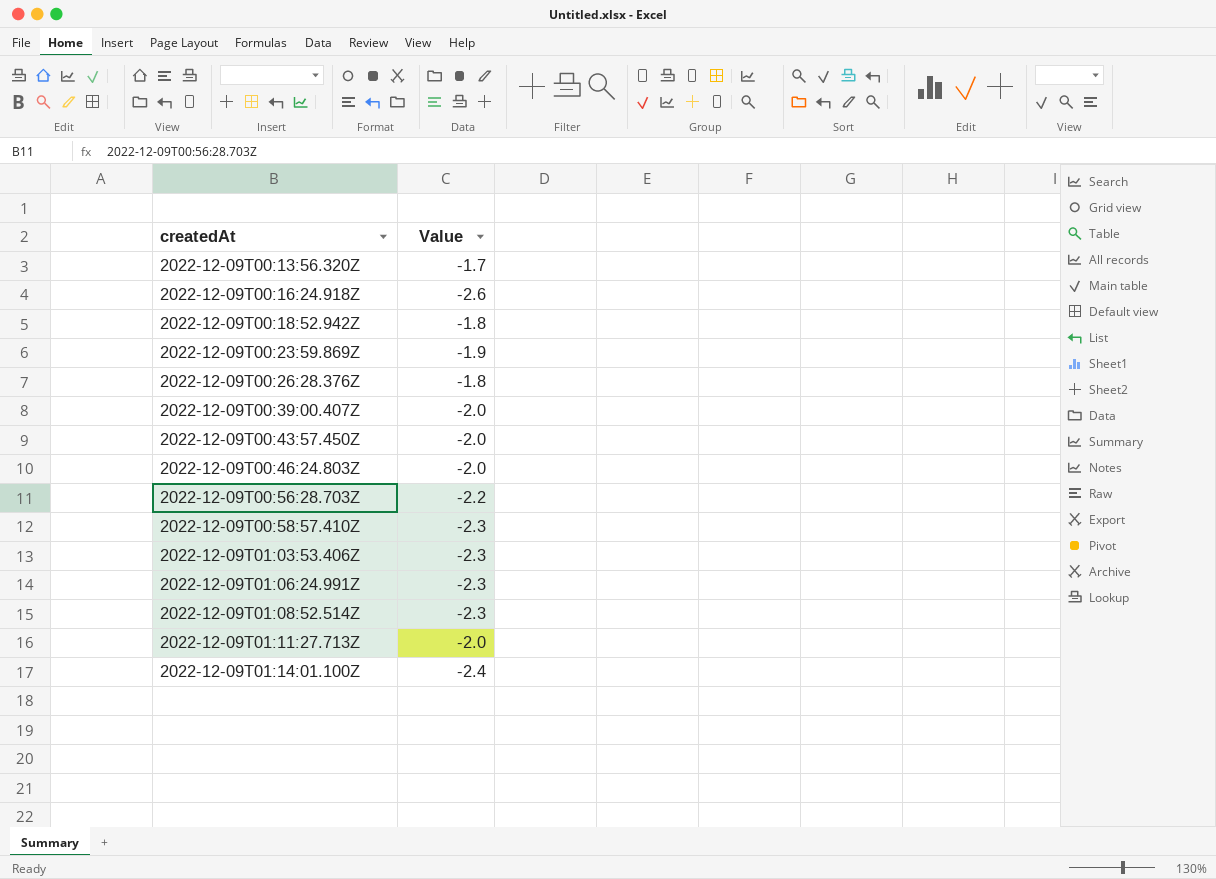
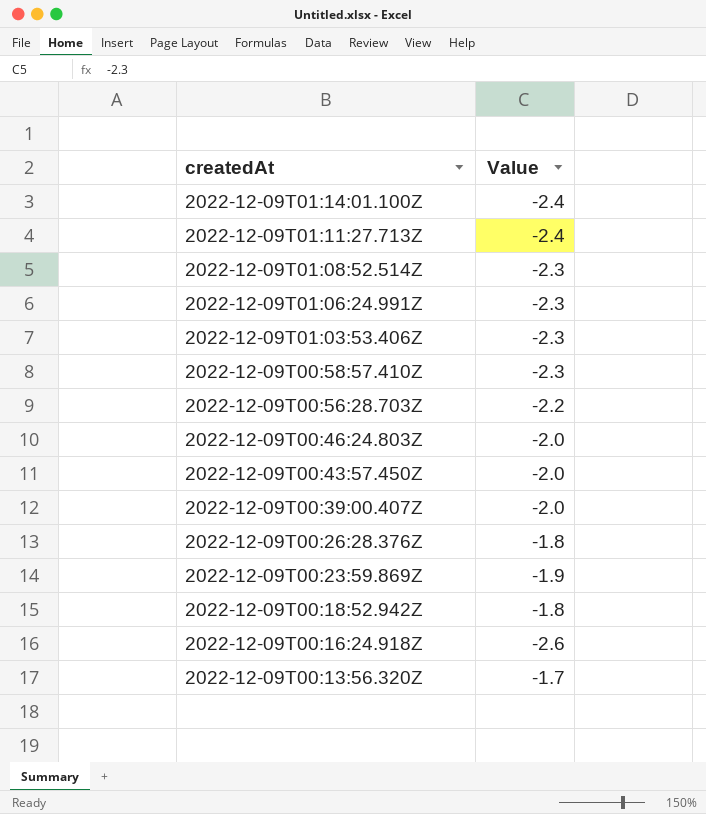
row order: createdAt ascending -> createdAt descending
2022-12-09T01:11:27.713Z | Value: -2.0 -> -2.4

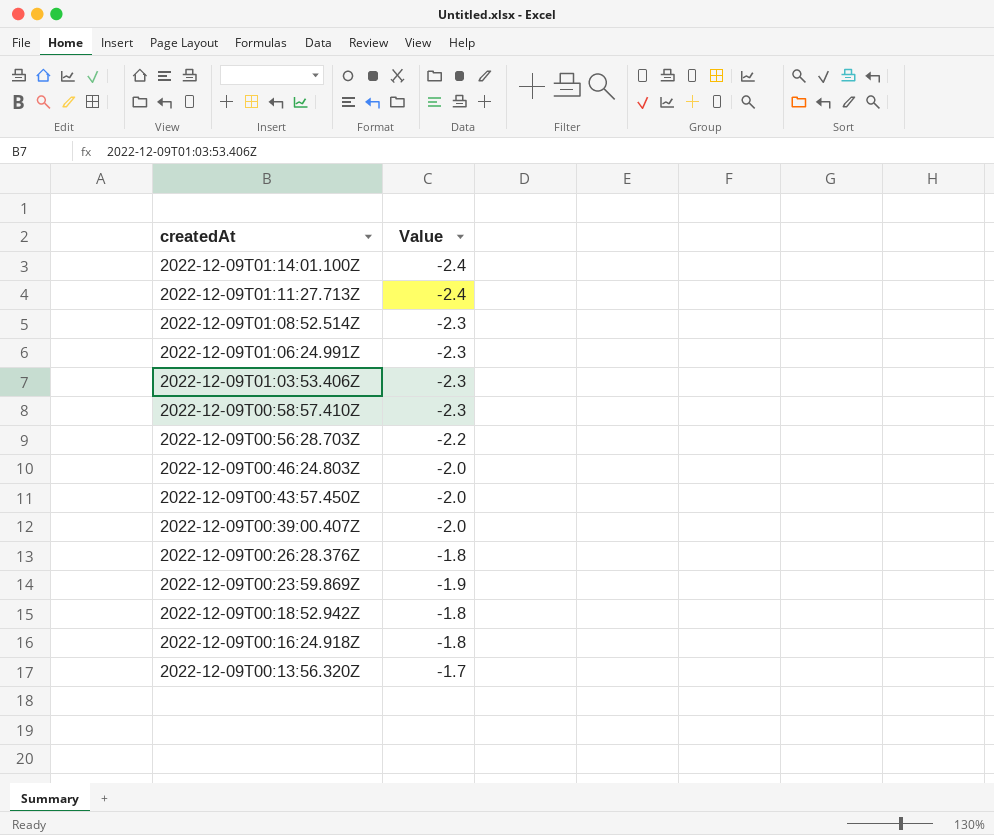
2022-12-09T00:16:24.918Z | Value: -2.6 -> -1.8

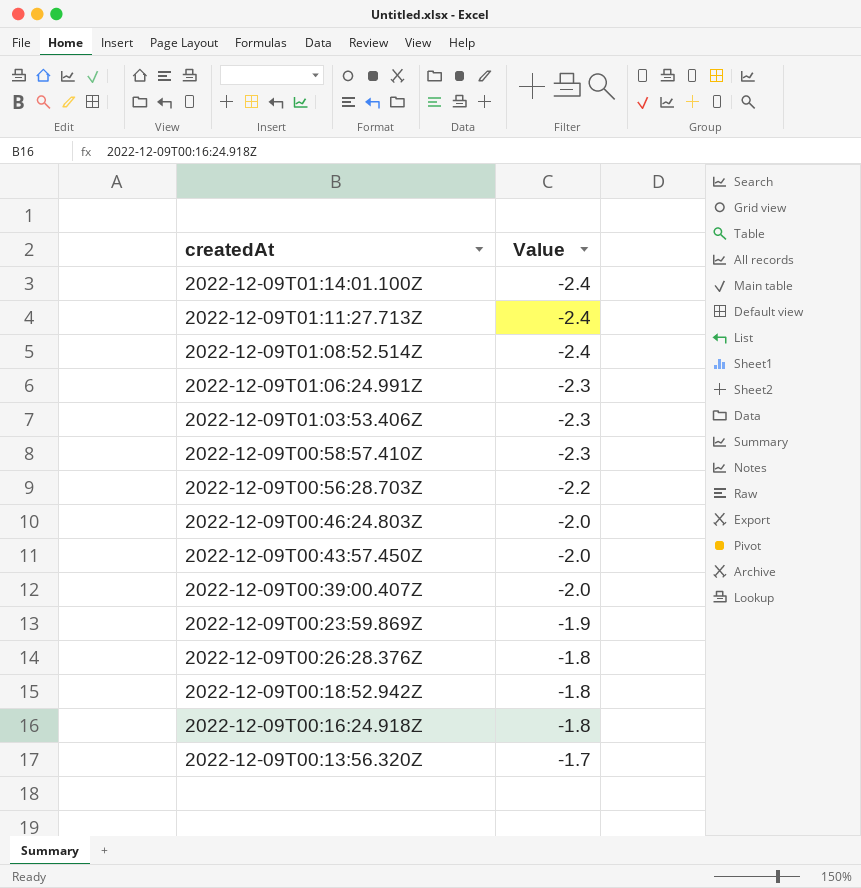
row order: createdAt descending -> Value ascending
2022-12-09T01:08:52.514Z | Value: -2.3 -> -2.4

